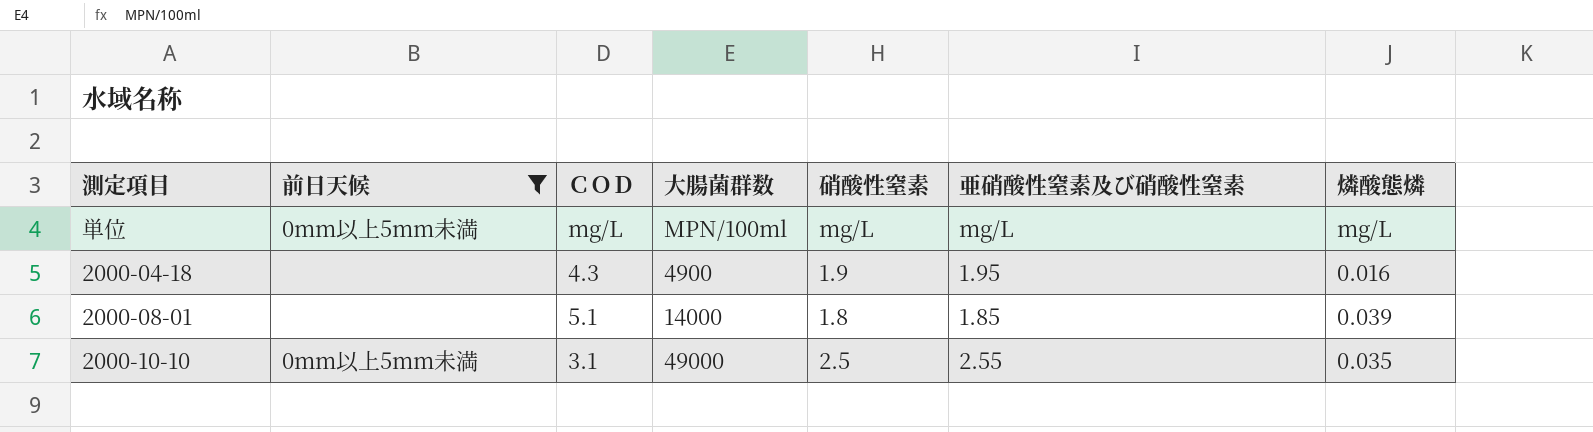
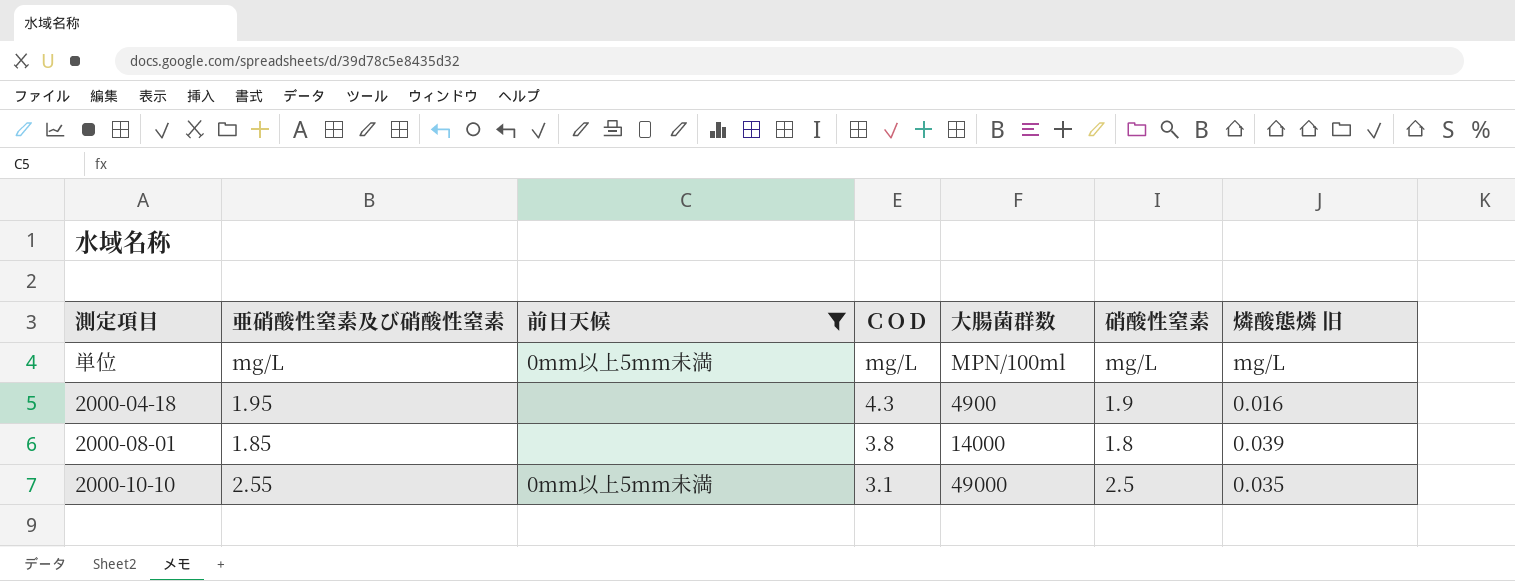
column 亜硝酸性窒素及び硝酸性窒素 | position: 6 -> 2
column name: 燐酸態燐 -> 燐酸態燐 旧
2000-08-01 | ＣＯＤ: 5.1 -> 3.8

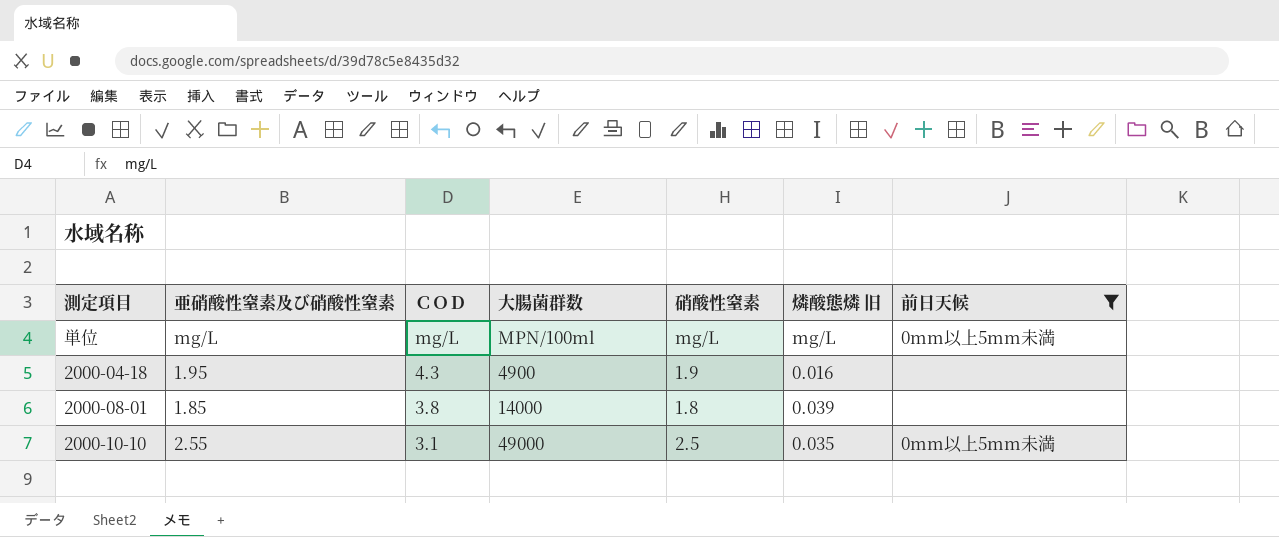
column 前日天候 | position: 3 -> 7

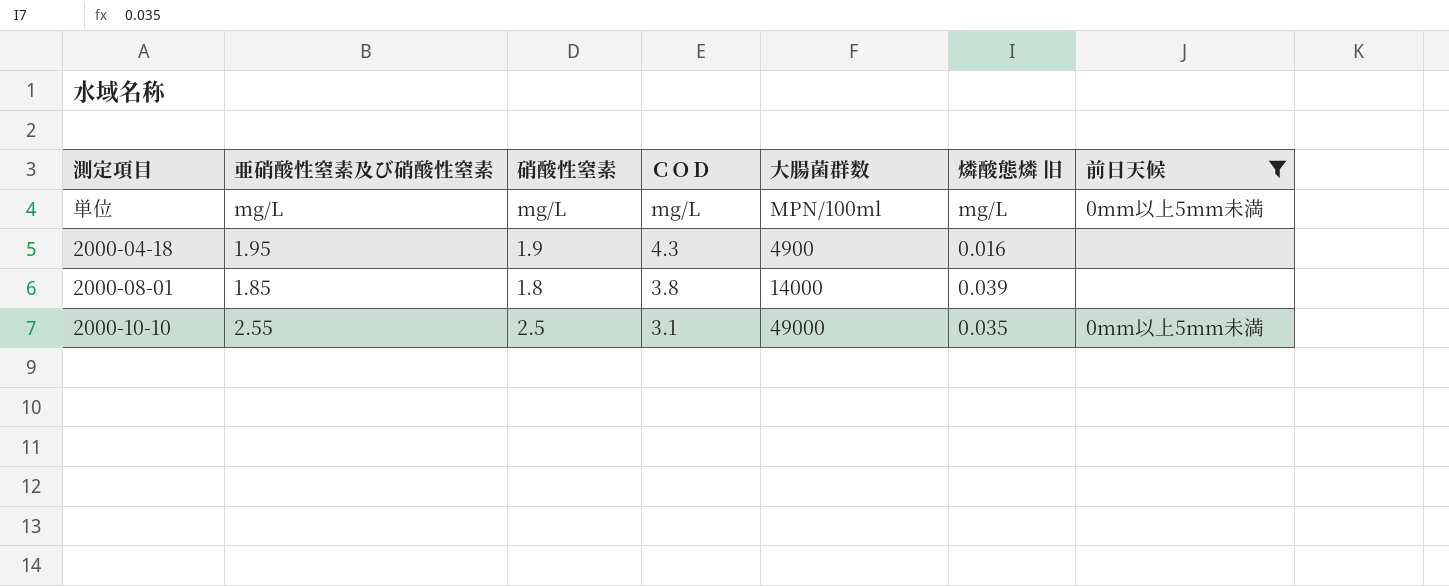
column 硝酸性窒素 | position: 5 -> 3

